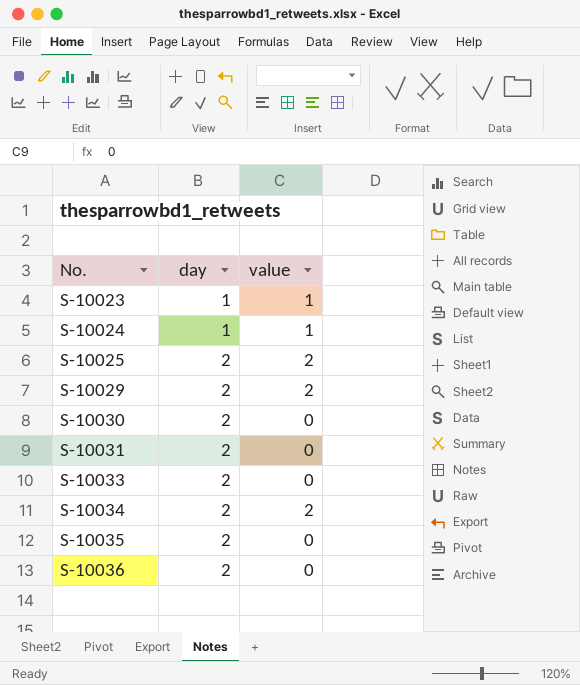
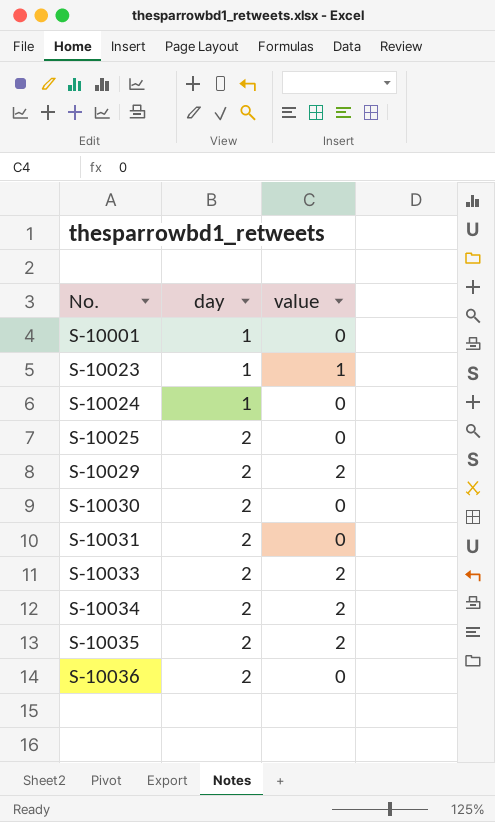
row S-10001: none -> 1 | 0
S-10024 | value: 1 -> 0
S-10025 | value: 2 -> 0
S-10033 | value: 0 -> 2
S-10035 | value: 0 -> 2

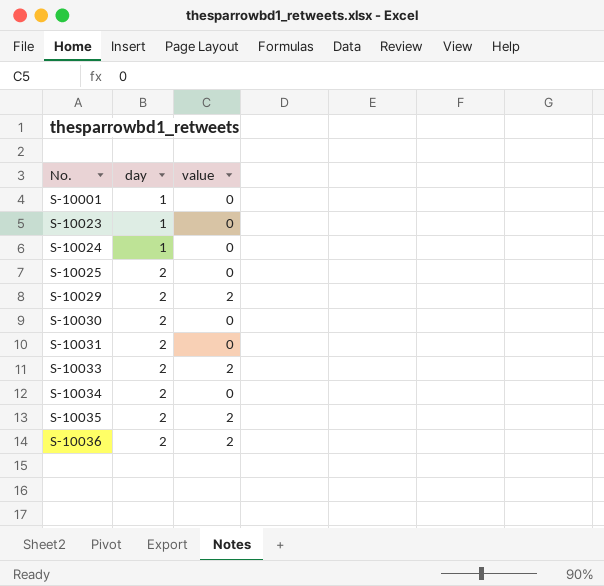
S-10023 | value: 1 -> 0
S-10034 | value: 2 -> 0
S-10036 | value: 0 -> 2

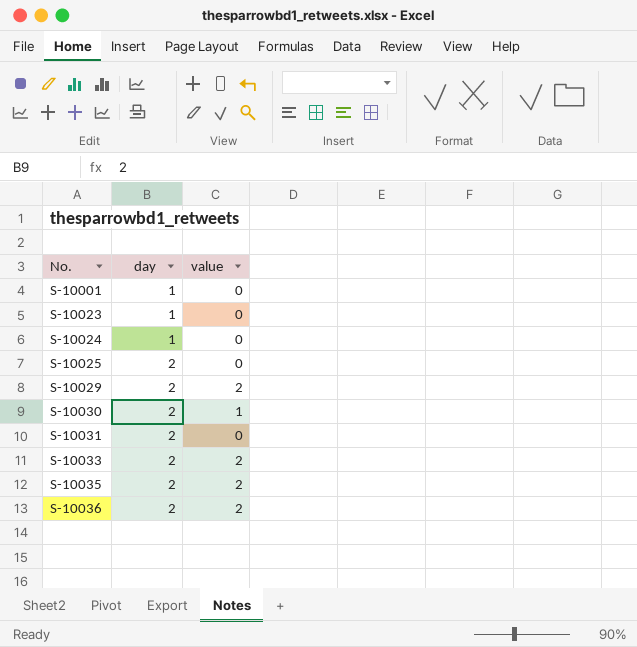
row S-10034: 2 | 0 -> none
S-10030 | value: 0 -> 1

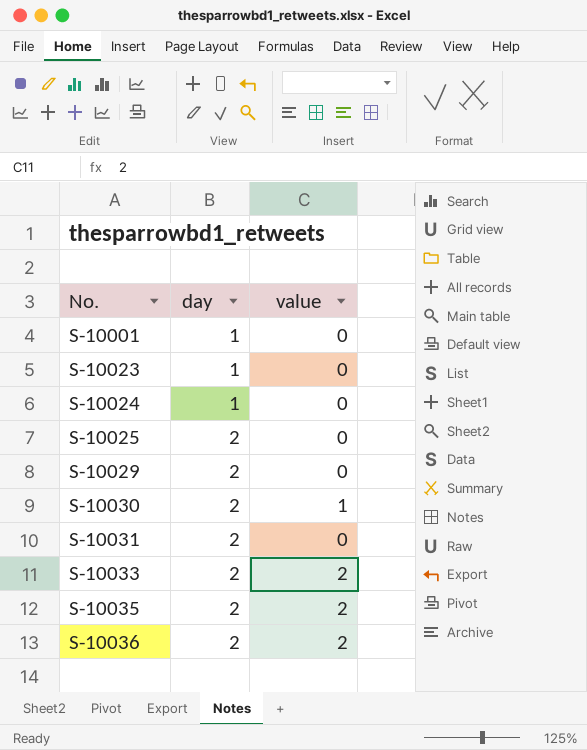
S-10029 | value: 2 -> 0

